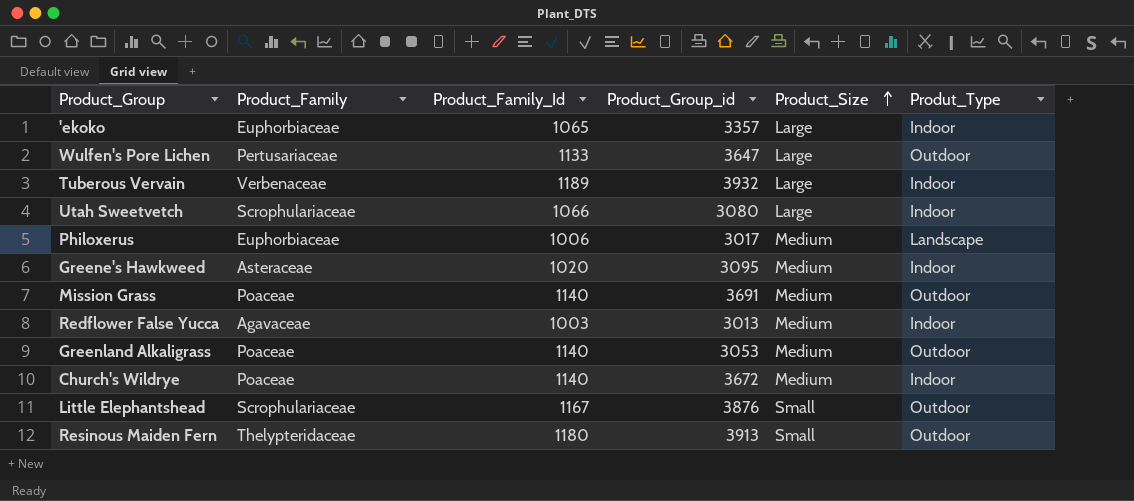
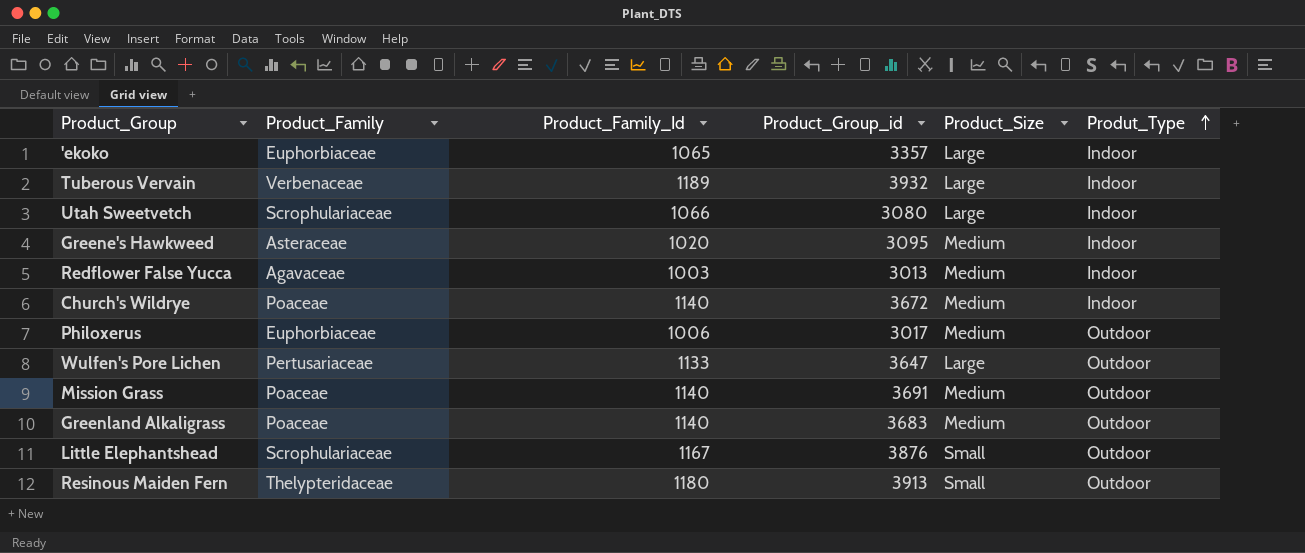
row order: Product_Size ascending -> Produt_Type ascending
Philoxerus | Produt_Type: Landscape -> Outdoor
Greenland Alkaligrass | Product_Group_id: 3053 -> 3683

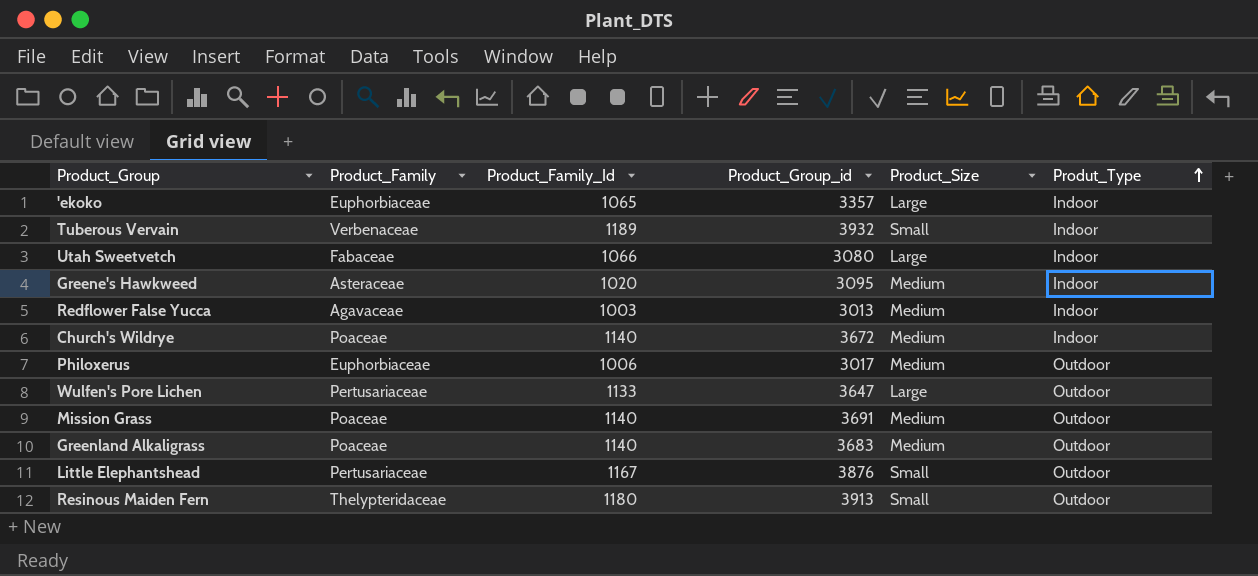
Tuberous Vervain | Product_Size: Large -> Small
Utah Sweetvetch | Product_Family: Scrophulariaceae -> Fabaceae
Little Elephantshead | Product_Family: Scrophulariaceae -> Pertusariaceae

